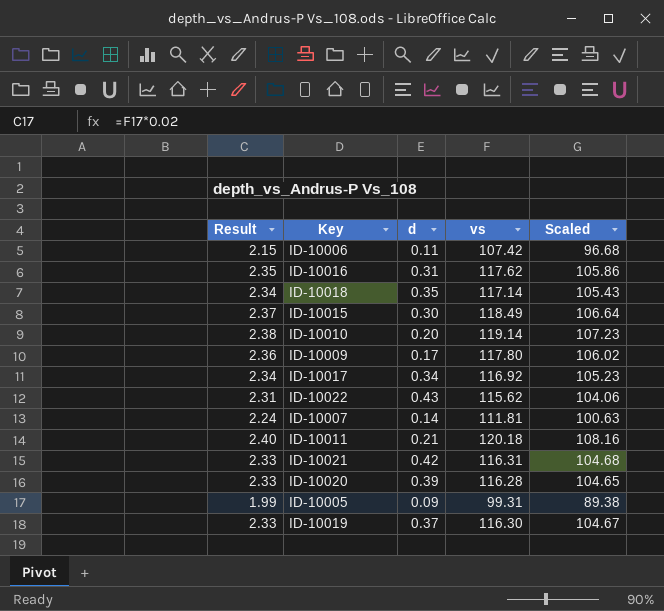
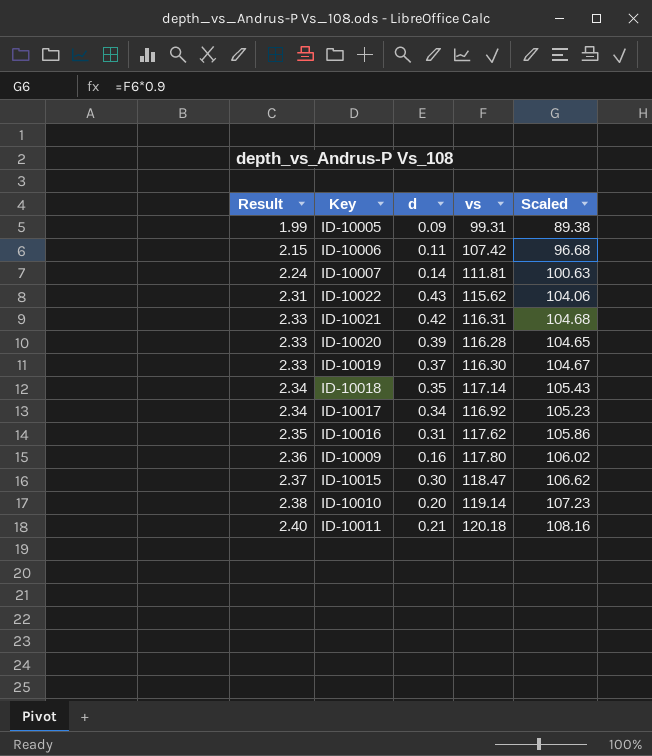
row order: none -> Result ascending
ID-10009 | d: 0.17 -> 0.16
ID-10015 | vs: 118.49 -> 118.47
ID-10015 | Scaled: 106.64 -> 106.62

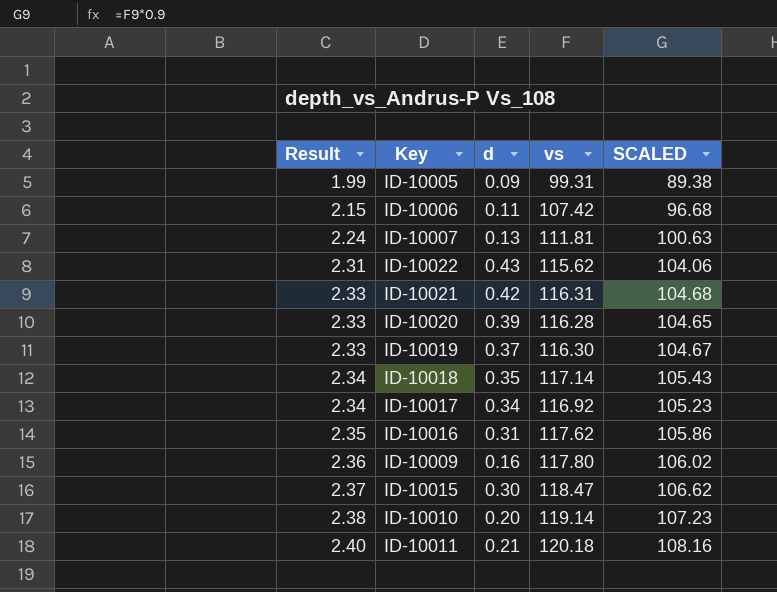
column name: Scaled -> SCALED
ID-10007 | d: 0.14 -> 0.13

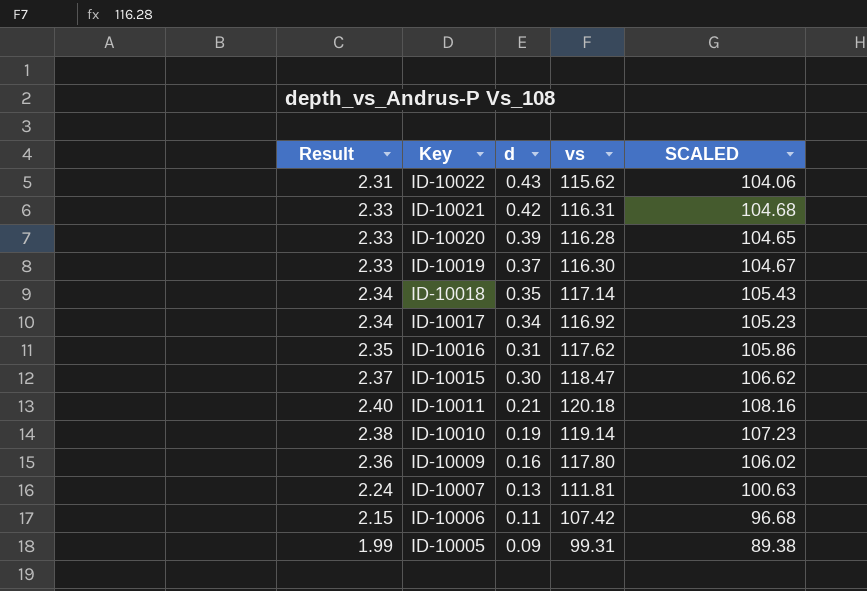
row order: Result ascending -> Key descending
ID-10010 | d: 0.20 -> 0.19

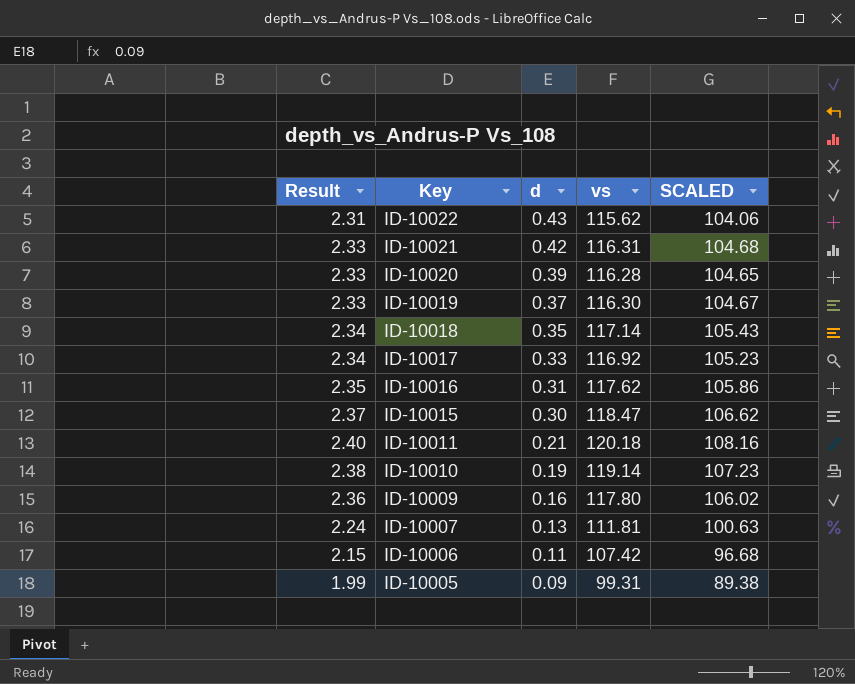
ID-10017 | d: 0.34 -> 0.33

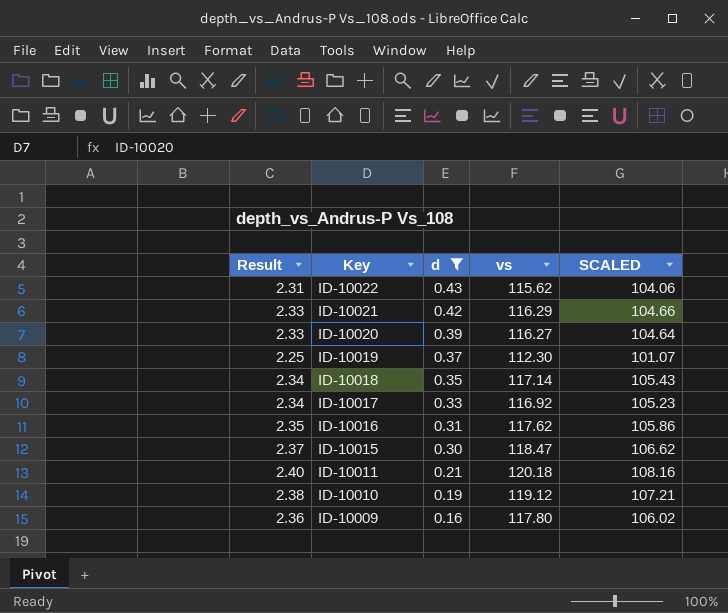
filter: none -> d >= 0.16
ID-10021 | vs: 116.31 -> 116.29
ID-10021 | SCALED: 104.68 -> 104.66
ID-10020 | vs: 116.28 -> 116.27
ID-10020 | SCALED: 104.65 -> 104.64
ID-10019 | Result: 2.33 -> 2.25
ID-10019 | vs: 116.30 -> 112.30
ID-10019 | SCALED: 104.67 -> 101.07
ID-10010 | vs: 119.14 -> 119.12
ID-10010 | SCALED: 107.23 -> 107.21

